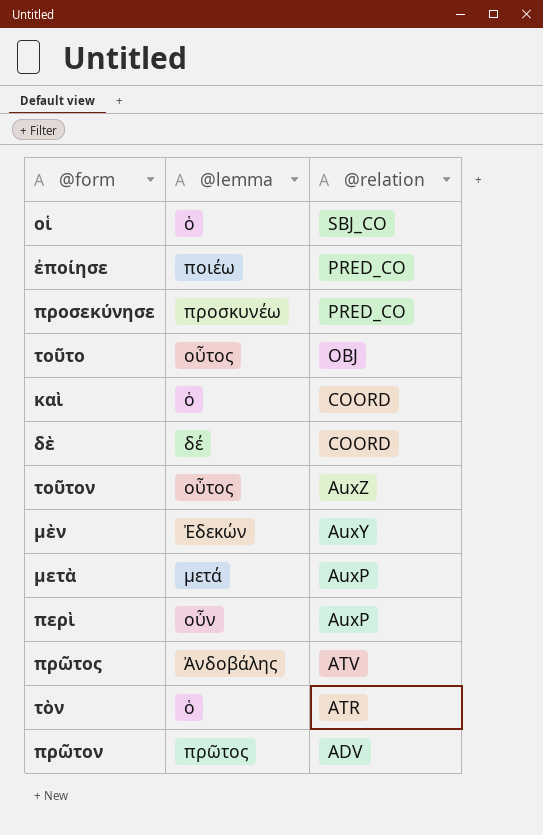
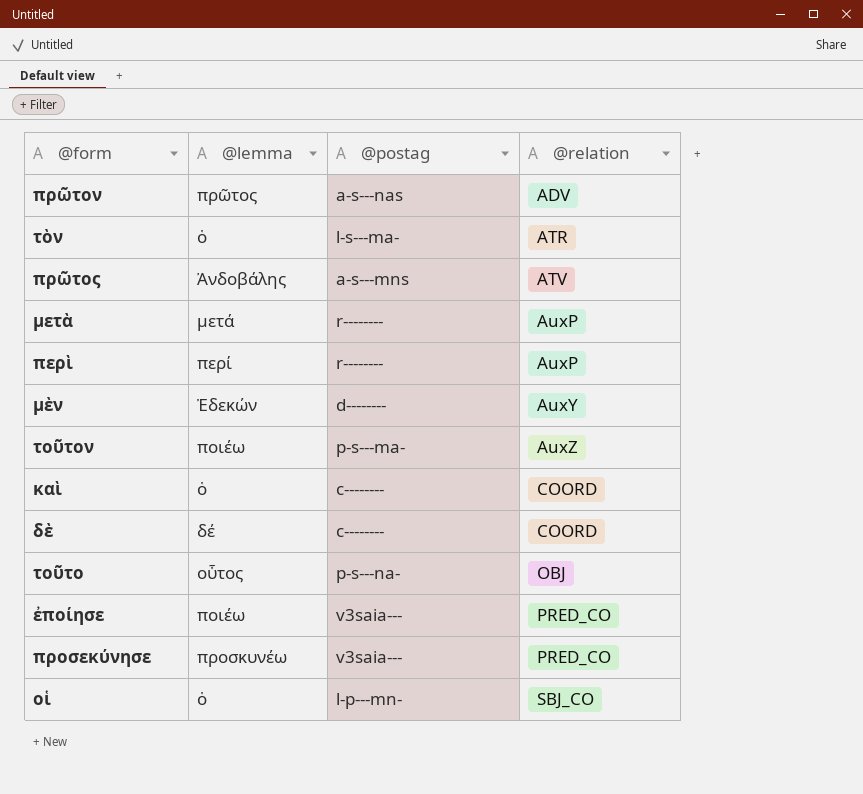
row order: @relation descending -> @relation ascending
column @postag | position: none -> 3
περὶ | @lemma: οὖν -> περί
τοῦτον | @lemma: οὗτος -> ποιέω

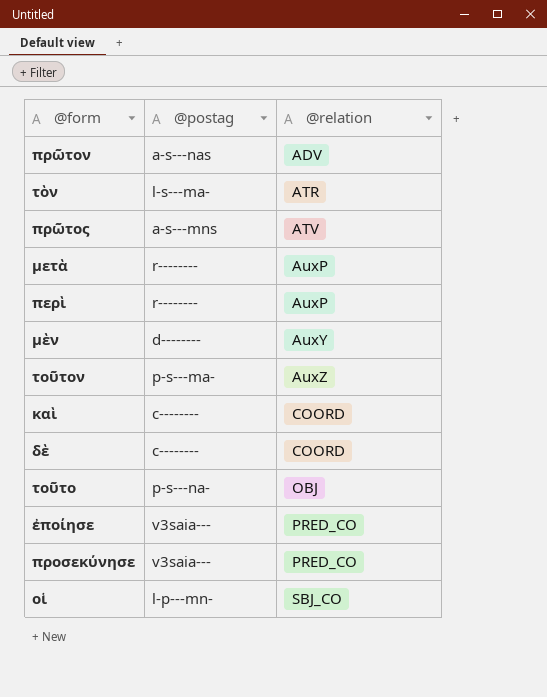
column @lemma | position: 2 -> none

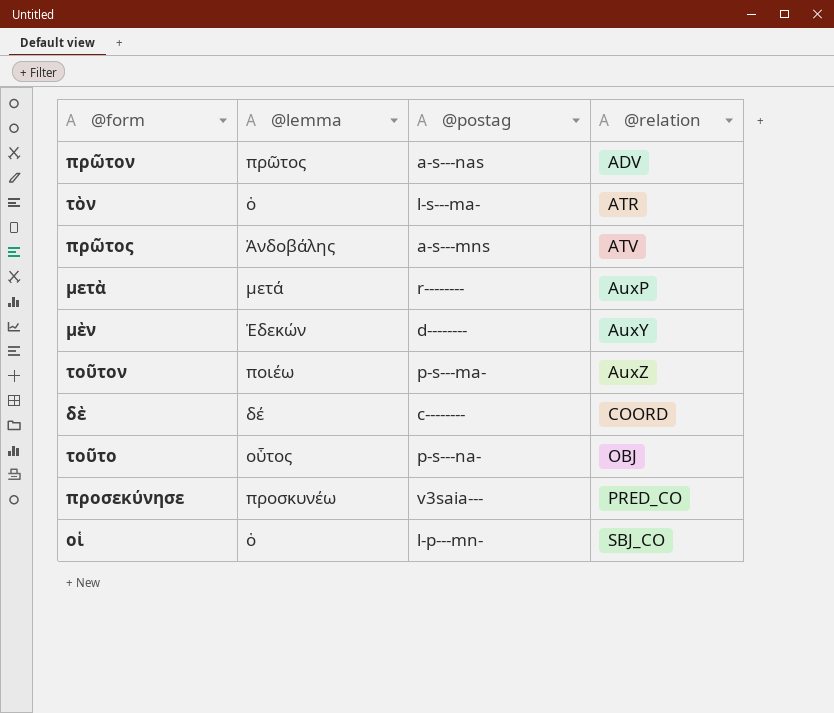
column @lemma | position: none -> 2
row περὶ: r-------- | AuxP -> none
row καὶ: c-------- | COORD -> none
row ἐποίησε: v3saia--- | PRED_CO -> none

